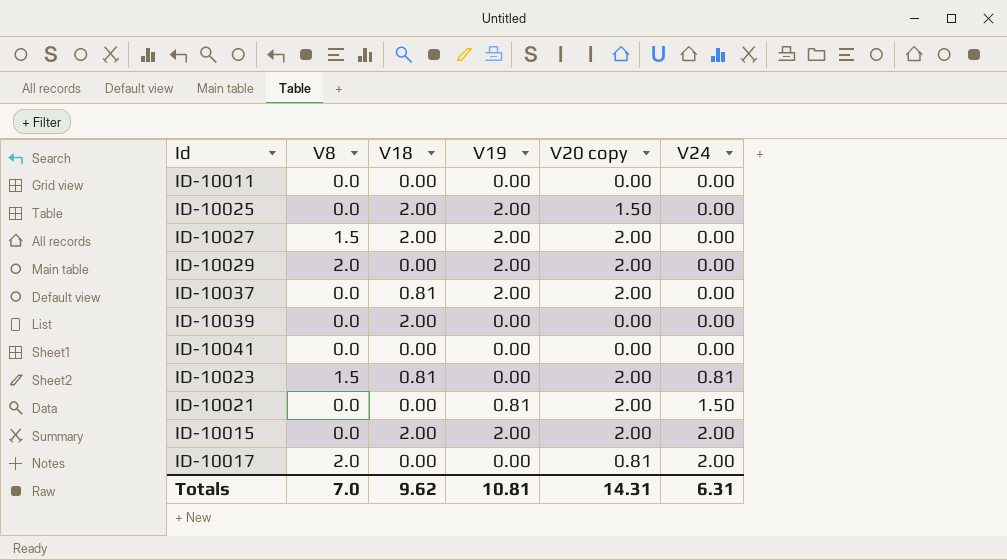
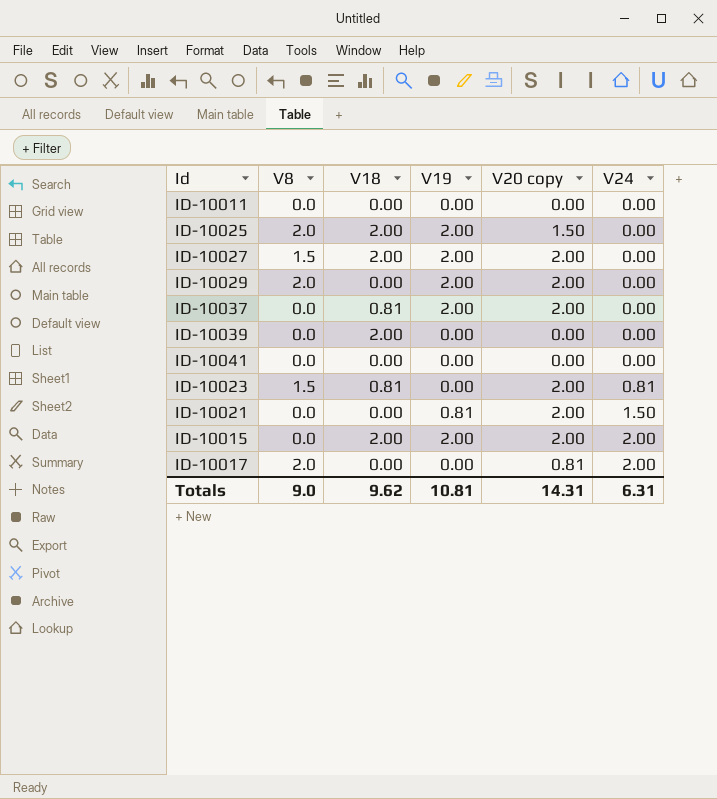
ID-10025 | V8: 0.0 -> 2.0
Totals | V8: 7.0 -> 9.0

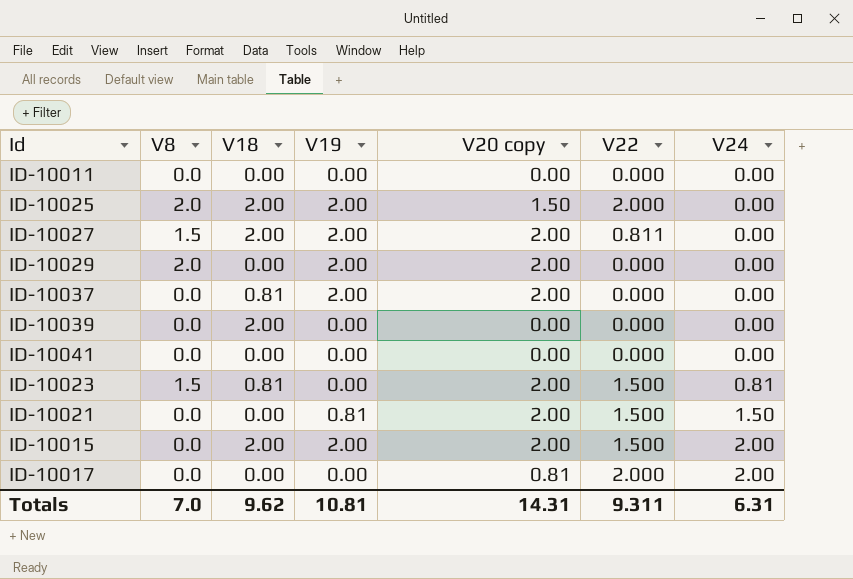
column V22 | position: none -> 6
ID-10017 | V8: 2.0 -> 0.0
Totals | V8: 9.0 -> 7.0

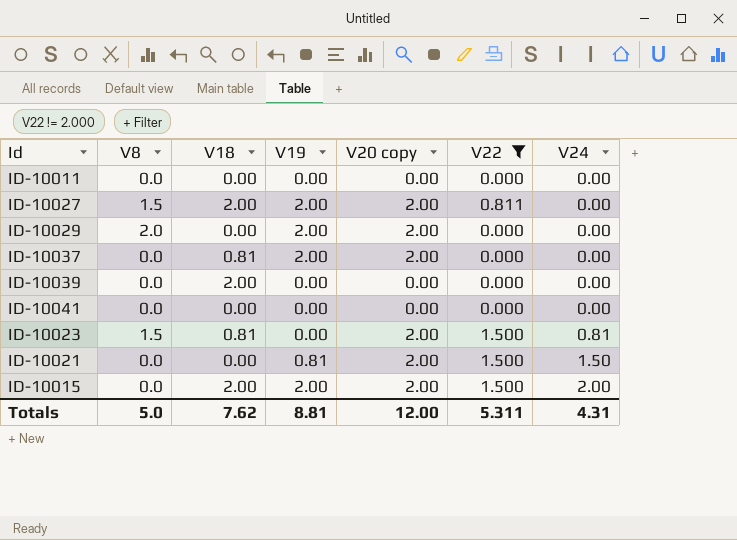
filter: none -> V22 != 2.000
Totals | V8: 7.0 -> 5.0
Totals | V18: 9.62 -> 7.62
Totals | V19: 10.81 -> 8.81
Totals | V20 copy: 14.31 -> 12.00
Totals | V22: 9.311 -> 5.311
Totals | V24: 6.31 -> 4.31

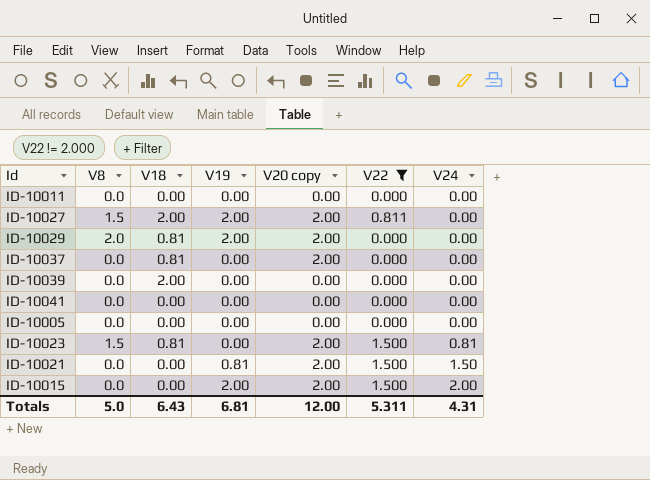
ID-10029 | V18: 0.00 -> 0.81
ID-10037 | V19: 2.00 -> 0.00
row ID-10005: none -> 0.0 | 0.00 | 0.00 | 0.00 | 0.000 | 0.00
ID-10015 | V18: 2.00 -> 0.00
Totals | V18: 7.62 -> 6.43
Totals | V19: 8.81 -> 6.81

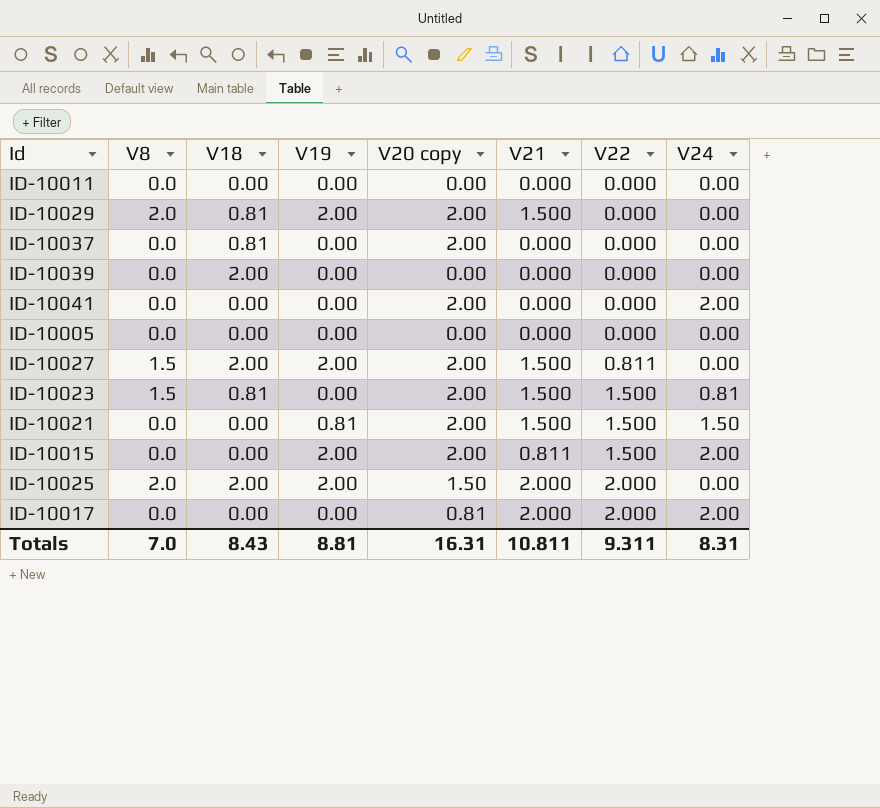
filter: V22 != 2.000 -> none
row order: V24 ascending -> V22 ascending
column V21 | position: none -> 6
ID-10041 | V20 copy: 0.00 -> 2.00
ID-10041 | V24: 0.00 -> 2.00
Totals | V8: 5.0 -> 7.0
Totals | V18: 6.43 -> 8.43
Totals | V19: 6.81 -> 8.81
Totals | V20 copy: 12.00 -> 16.31
Totals | V22: 5.311 -> 9.311
Totals | V24: 4.31 -> 8.31

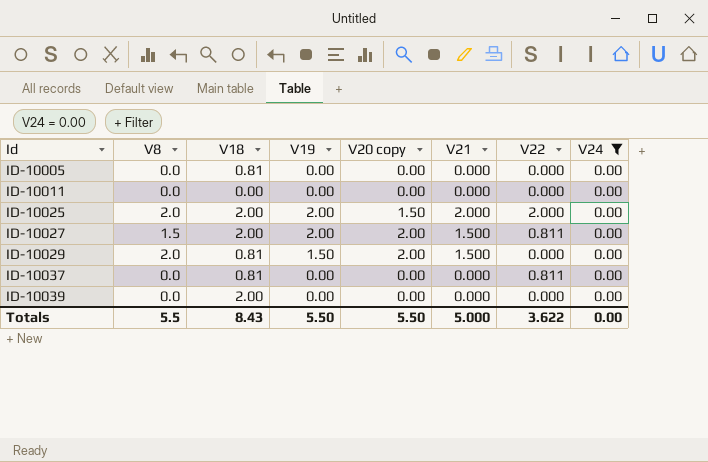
filter: none -> V24 = 0.00
row order: V22 ascending -> Id ascending
ID-10005 | V18: 0.00 -> 0.81
ID-10029 | V19: 2.00 -> 1.50
ID-10037 | V20 copy: 2.00 -> 0.00
ID-10037 | V22: 0.000 -> 0.811
Totals | V8: 7.0 -> 5.5
Totals | V19: 8.81 -> 5.50
Totals | V20 copy: 16.31 -> 5.50
Totals | V21: 10.811 -> 5.000
Totals | V22: 9.311 -> 3.622
Totals | V24: 8.31 -> 0.00

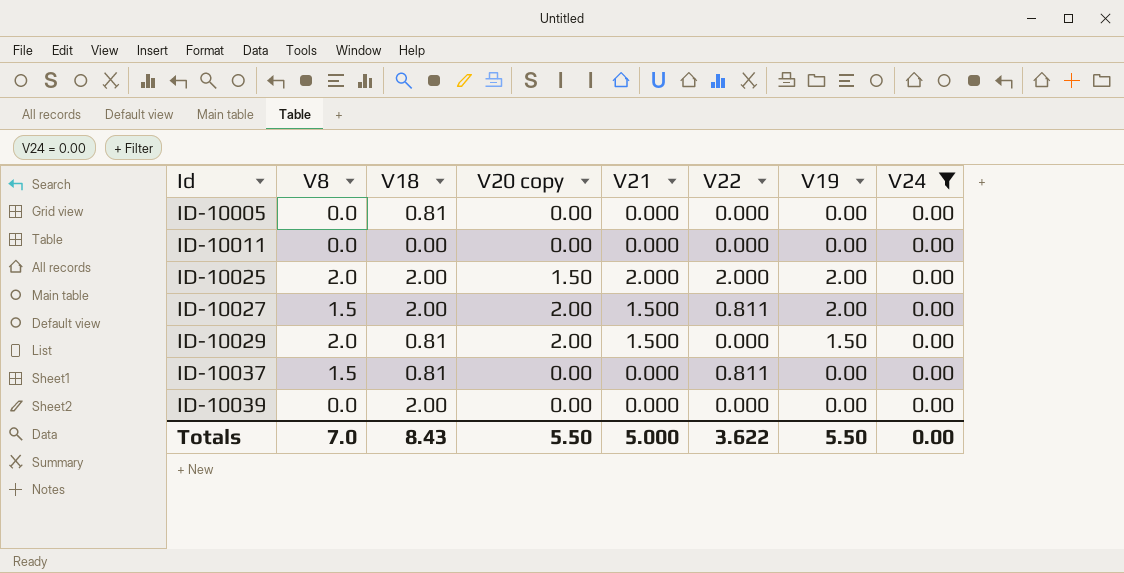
column V19 | position: 4 -> 7
ID-10037 | V8: 0.0 -> 1.5
Totals | V8: 5.5 -> 7.0

